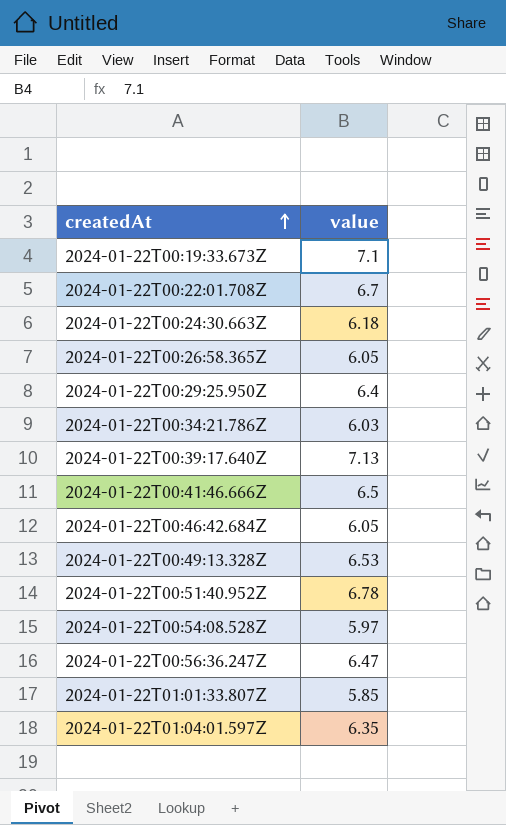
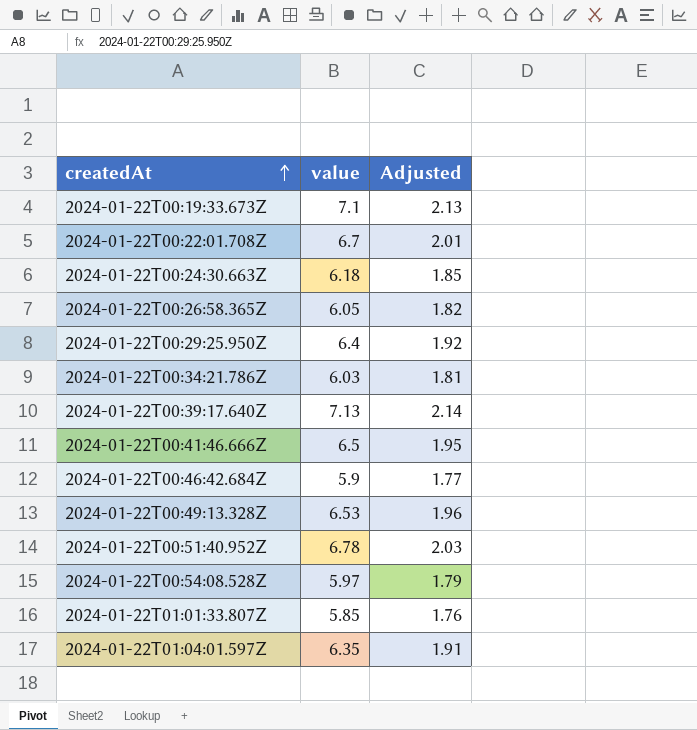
column Adjusted | formula: none -> [value] * 0.3
row 2024-01-22T00:56:36.247Z: 6.47 -> none
2024-01-22T00:46:42.684Z | value: 6.05 -> 5.9

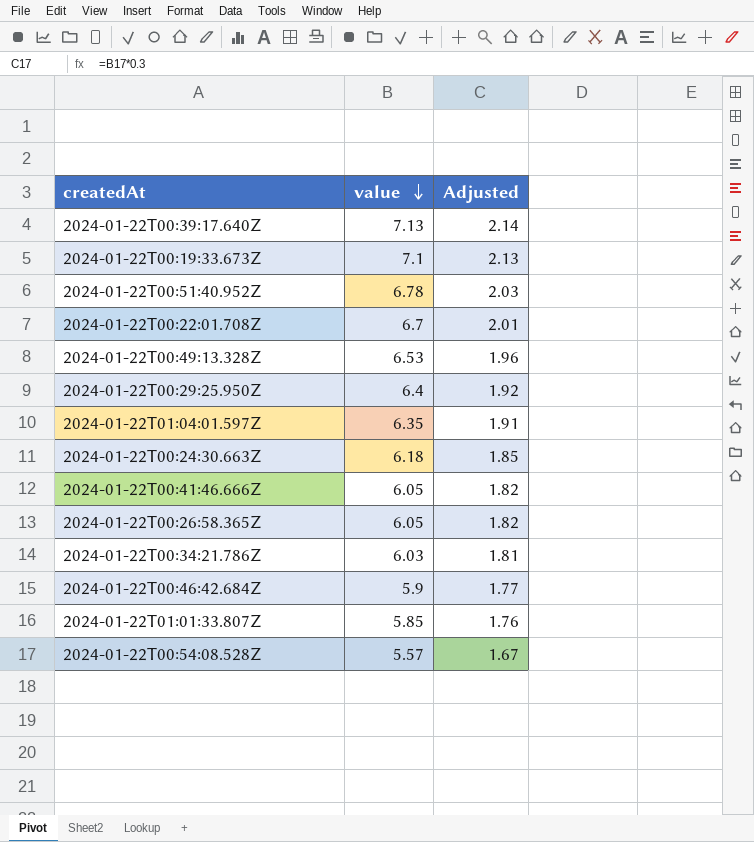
row order: createdAt ascending -> value descending
2024-01-22T00:41:46.666Z | value: 6.5 -> 6.05
2024-01-22T00:41:46.666Z | Adjusted: 1.95 -> 1.82
2024-01-22T00:54:08.528Z | value: 5.97 -> 5.57
2024-01-22T00:54:08.528Z | Adjusted: 1.79 -> 1.67

